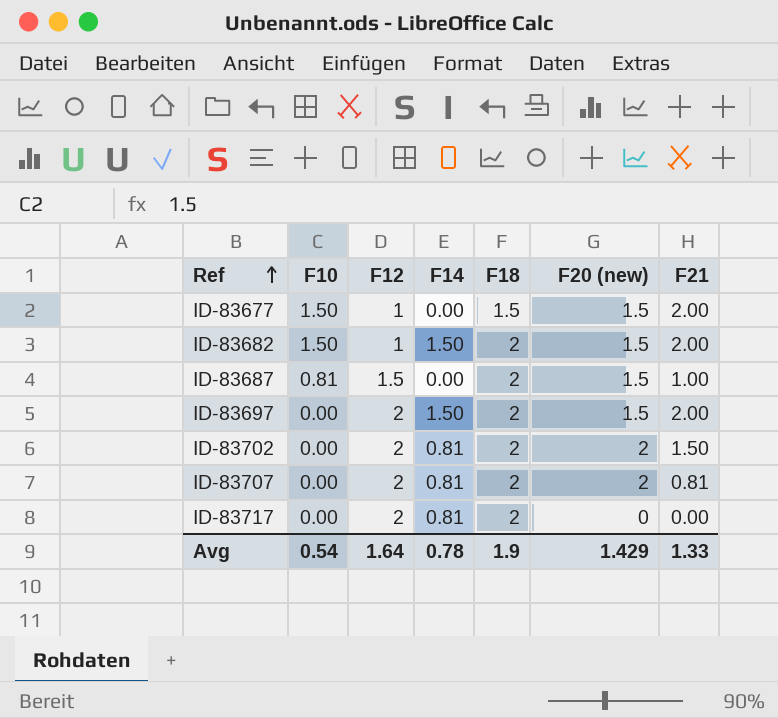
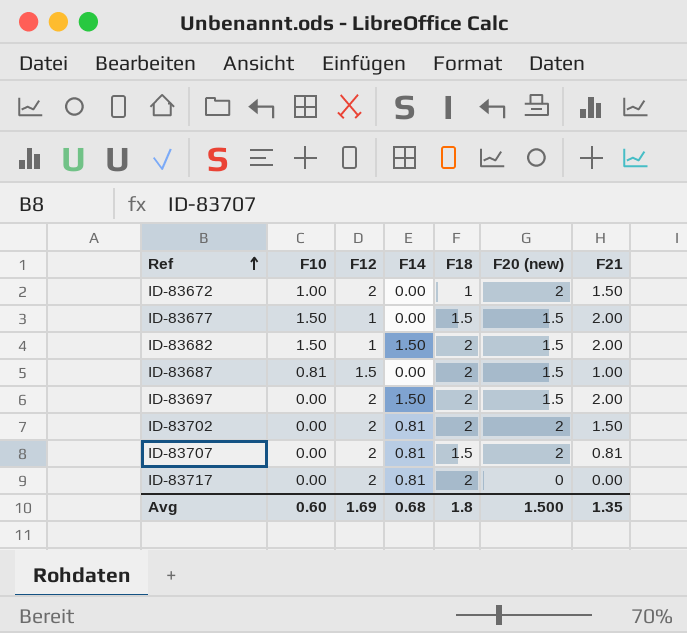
row ID-83672: none -> 1.00 | 2 | 0.00 | 1 | 2 | 1.50
ID-83707 | F18: 2 -> 1.5
Avg | F10: 0.54 -> 0.60
Avg | F12: 1.64 -> 1.69
Avg | F14: 0.78 -> 0.68
Avg | F18: 1.9 -> 1.8
Avg | F20 (new): 1.429 -> 1.500
Avg | F21: 1.33 -> 1.35

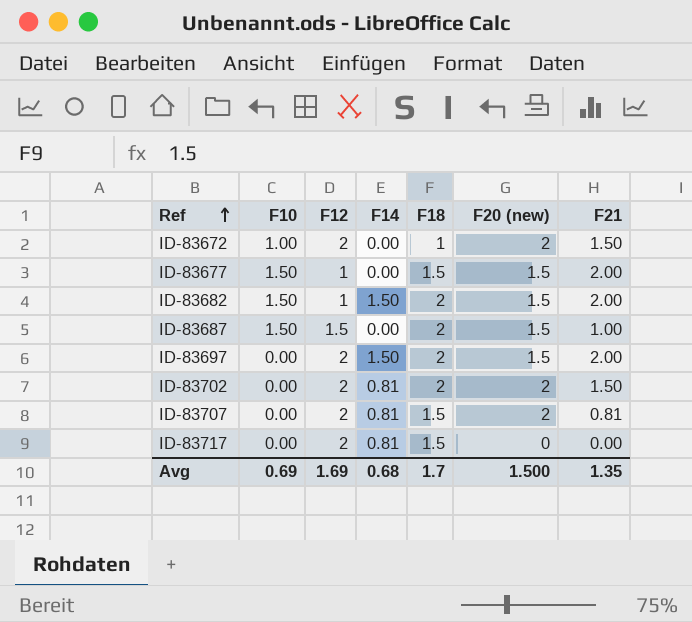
ID-83687 | F10: 0.81 -> 1.50
ID-83717 | F18: 2 -> 1.5
Avg | F10: 0.60 -> 0.69
Avg | F18: 1.8 -> 1.7

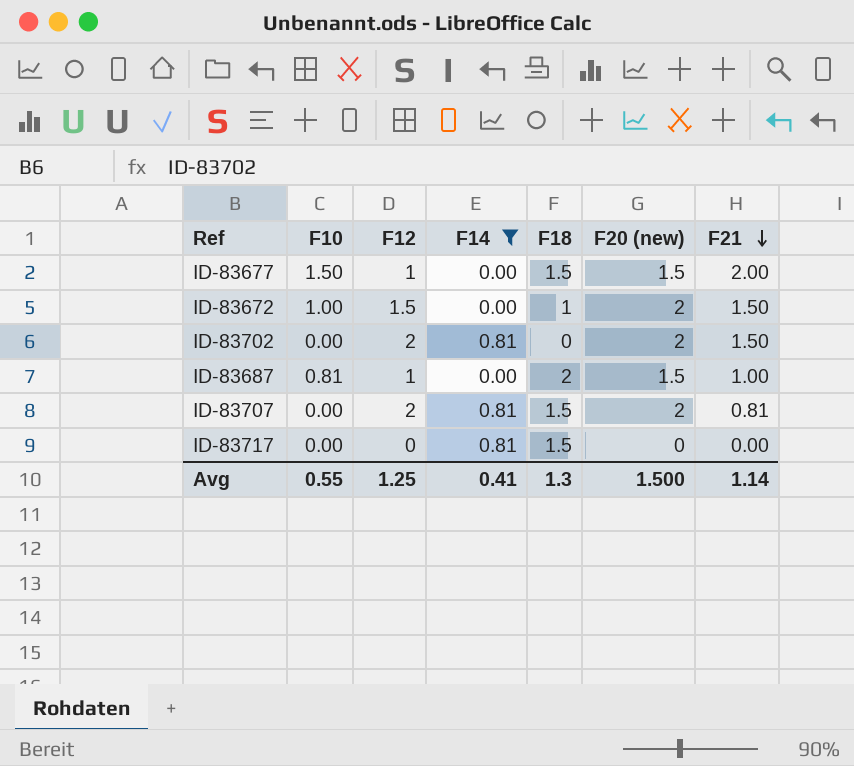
filter: none -> F14 != 1.50
row order: Ref ascending -> F21 descending
ID-83672 | F12: 2 -> 1.5
ID-83702 | F18: 2 -> 0
ID-83687 | F10: 1.50 -> 0.81
ID-83687 | F12: 1.5 -> 1
ID-83717 | F12: 2 -> 0
Avg | F10: 0.69 -> 0.55
Avg | F12: 1.69 -> 1.25
Avg | F14: 0.68 -> 0.41
Avg | F18: 1.7 -> 1.3
Avg | F21: 1.35 -> 1.14

